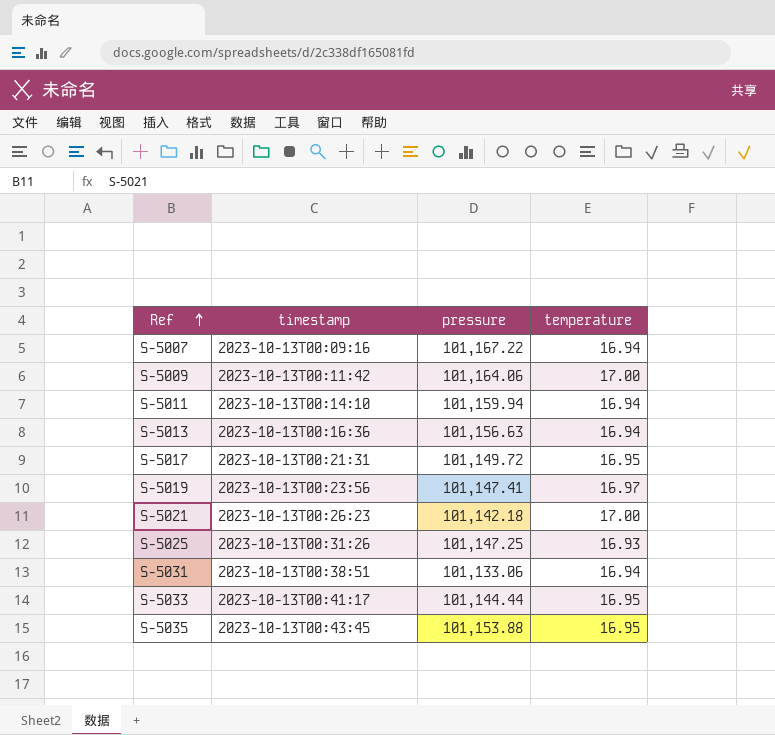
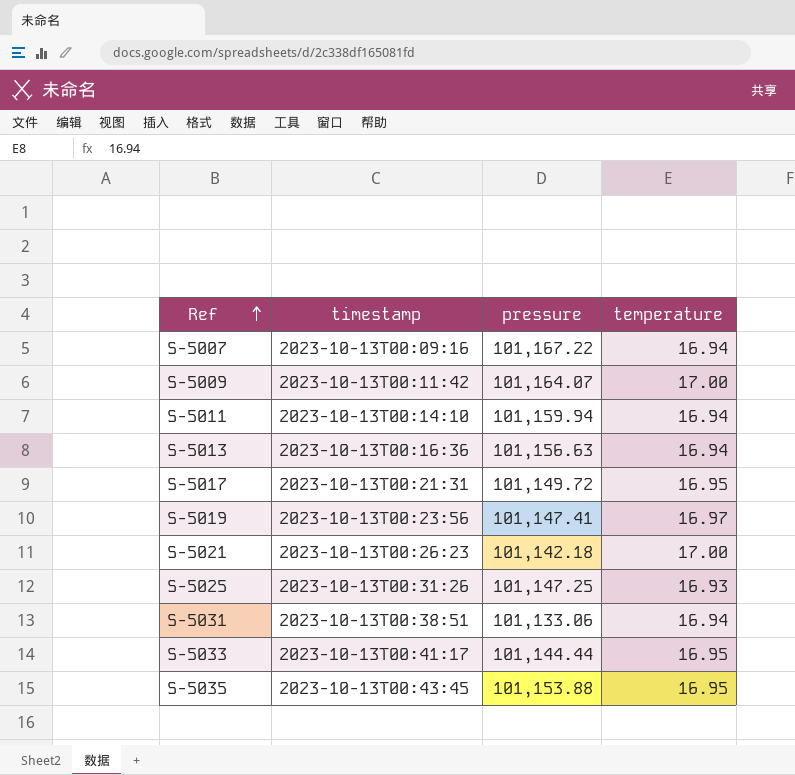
S-5009 | pressure: 101,164.06 -> 101,164.07

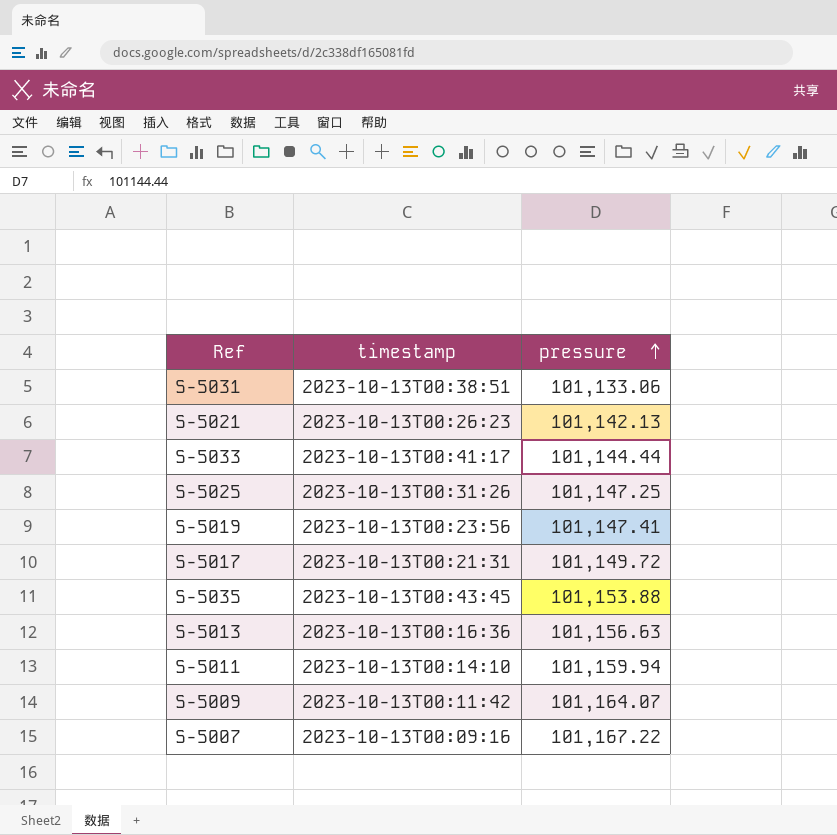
row order: Ref ascending -> pressure ascending
column temperature | position: 4 -> none
S-5021 | pressure: 101,142.18 -> 101,142.13

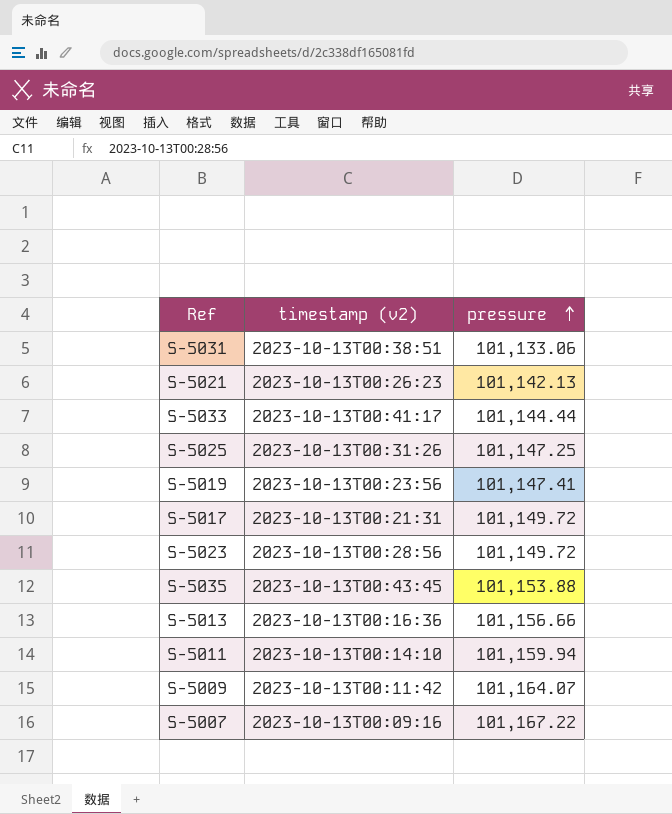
column name: timestamp -> timestamp (v2)
row S-5023: none -> 2023-10-13T00:28:56 | 101,149.72
S-5013 | pressure: 101,156.63 -> 101,156.66

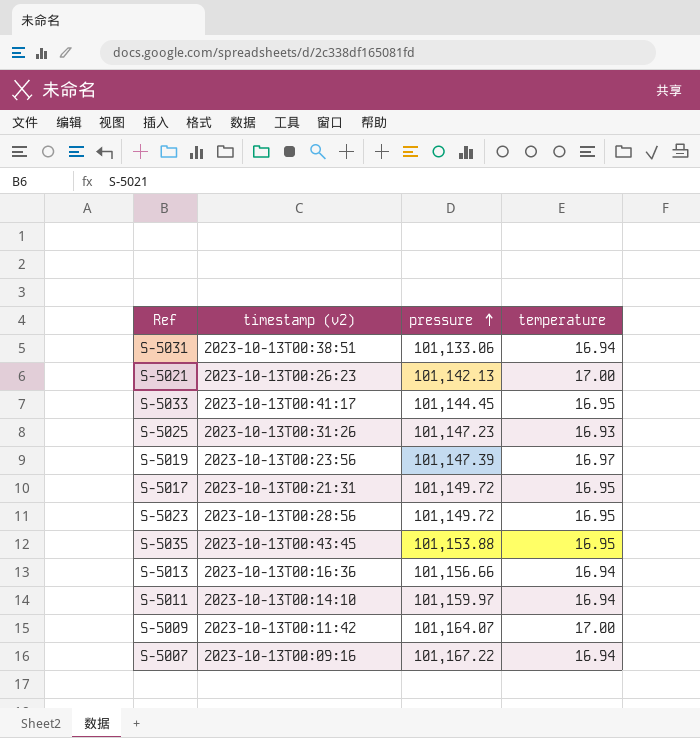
column temperature | position: none -> 4
S-5033 | pressure: 101,144.44 -> 101,144.45
S-5025 | pressure: 101,147.25 -> 101,147.23
S-5019 | pressure: 101,147.41 -> 101,147.39
S-5011 | pressure: 101,159.94 -> 101,159.97

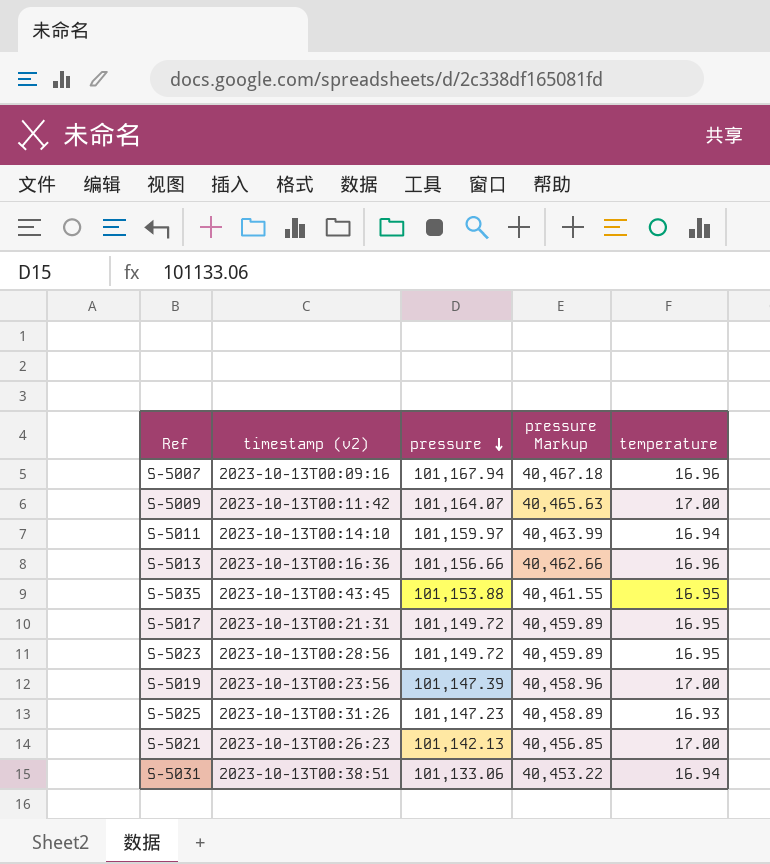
row order: pressure ascending -> pressure descending
column pressure Markup | formula: none -> [pressure] * 0.4
row S-5033: 2023-10-13T00:41:17 | 101,144.45 | 16.95 -> none
S-5007 | pressure: 101,167.22 -> 101,167.94
S-5007 | temperature: 16.94 -> 16.96
S-5013 | temperature: 16.94 -> 16.96
S-5019 | temperature: 16.97 -> 17.00

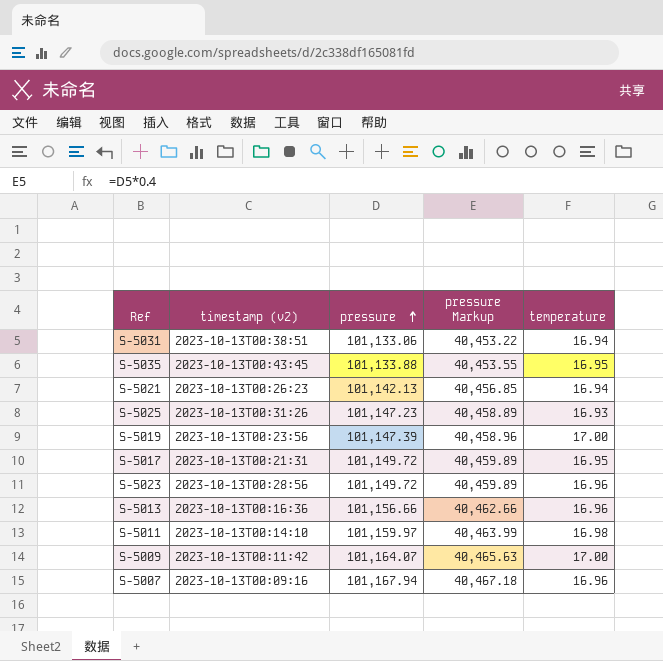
row order: pressure descending -> pressure ascending
S-5035 | pressure: 101,153.88 -> 101,133.88
S-5035 | pressure Markup: 40,461.55 -> 40,453.55
S-5021 | temperature: 17.00 -> 16.94
S-5023 | temperature: 16.95 -> 16.96
S-5011 | temperature: 16.94 -> 16.98

